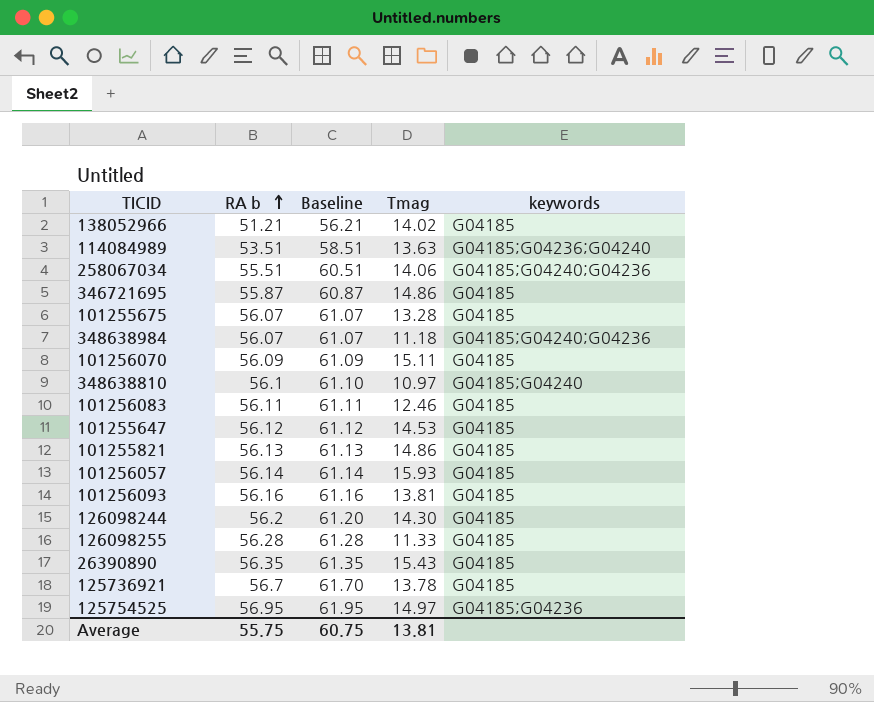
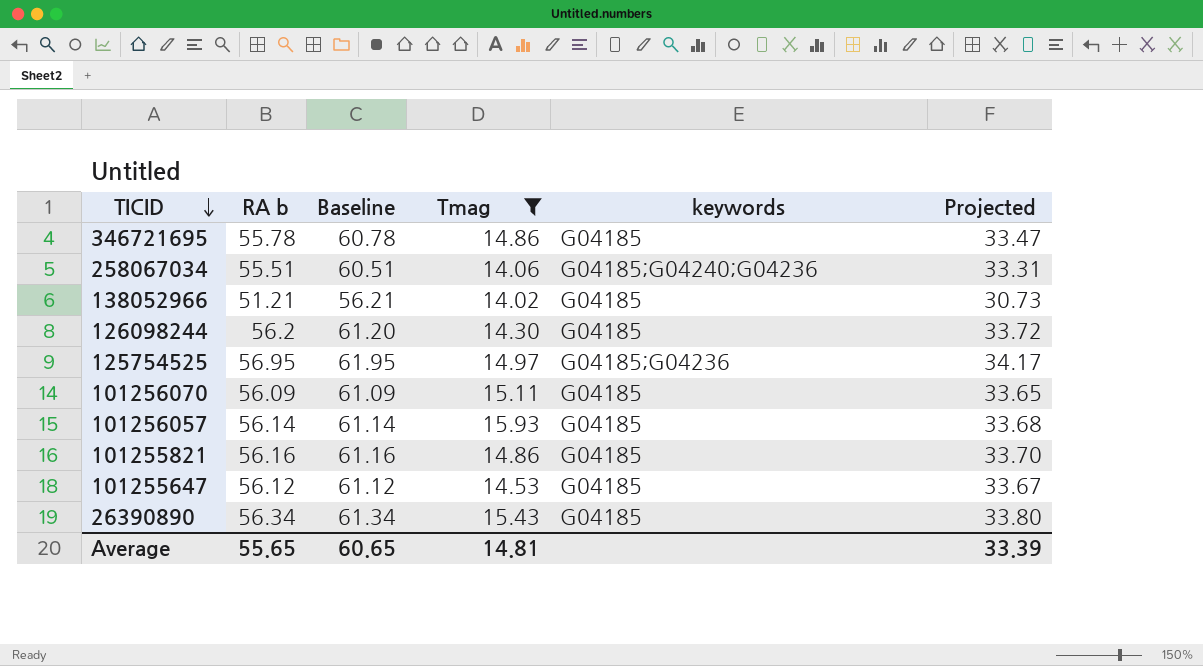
filter: none -> Tmag >= 14.02
row order: RA b ascending -> TICID descending
column Projected | formula: none -> [RA b] * 0.6
346721695 | RA b: 55.87 -> 55.78
346721695 | Baseline: 60.87 -> 60.78
101255821 | RA b: 56.13 -> 56.16
101255821 | Baseline: 61.13 -> 61.16
26390890 | RA b: 56.35 -> 56.34
26390890 | Baseline: 61.35 -> 61.34
Average | RA b: 55.75 -> 55.65
Average | Baseline: 60.75 -> 60.65
Average | Tmag: 13.81 -> 14.81

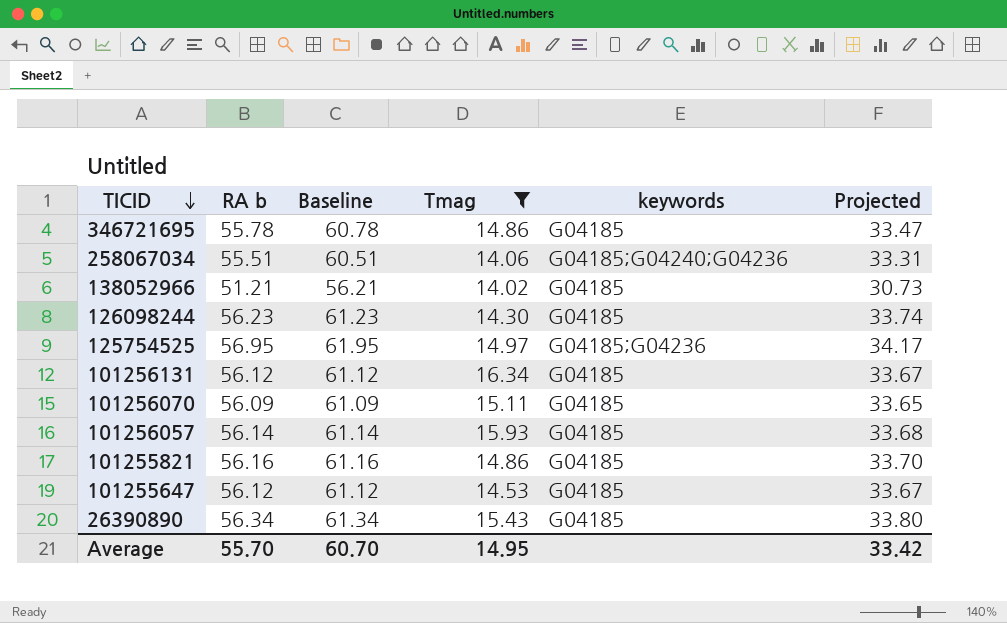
126098244 | RA b: 56.2 -> 56.23
126098244 | Baseline: 61.20 -> 61.23
126098244 | Projected: 33.72 -> 33.74
row 101256131: none -> 56.12 | 61.12 | 16.34 | G04185 | 33.67
Average | RA b: 55.65 -> 55.70
Average | Baseline: 60.65 -> 60.70
Average | Tmag: 14.81 -> 14.95
Average | Projected: 33.39 -> 33.42

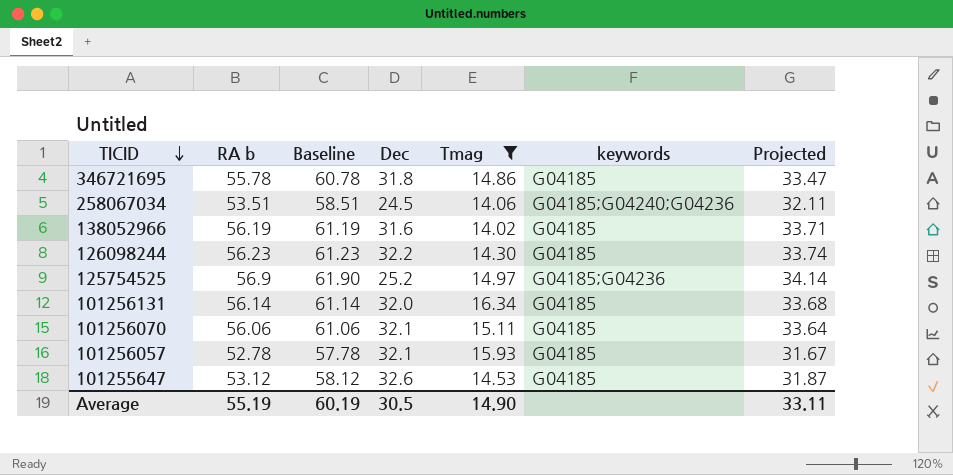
column Dec | position: none -> 4
row 101255821: 56.16 | 61.16 | 14.86 | G04185 | 33.70 -> none
row 26390890: 56.34 | 61.34 | 15.43 | G04185 | 33.80 -> none
258067034 | RA b: 55.51 -> 53.51
258067034 | Baseline: 60.51 -> 58.51
258067034 | Projected: 33.31 -> 32.11
138052966 | RA b: 51.21 -> 56.19
138052966 | Baseline: 56.21 -> 61.19
138052966 | Projected: 30.73 -> 33.71
125754525 | RA b: 56.95 -> 56.9
125754525 | Baseline: 61.95 -> 61.90
125754525 | Projected: 34.17 -> 34.14
101256131 | RA b: 56.12 -> 56.14
101256131 | Baseline: 61.12 -> 61.14
101256131 | Projected: 33.67 -> 33.68
101256070 | RA b: 56.09 -> 56.06
101256070 | Baseline: 61.09 -> 61.06
101256070 | Projected: 33.65 -> 33.64
101256057 | RA b: 56.14 -> 52.78
101256057 | Baseline: 61.14 -> 57.78
101256057 | Projected: 33.68 -> 31.67
101255647 | RA b: 56.12 -> 53.12
101255647 | Baseline: 61.12 -> 58.12
101255647 | Projected: 33.67 -> 31.87
Average | RA b: 55.70 -> 55.19
Average | Baseline: 60.70 -> 60.19
Average | Tmag: 14.95 -> 14.90
Average | Projected: 33.42 -> 33.11

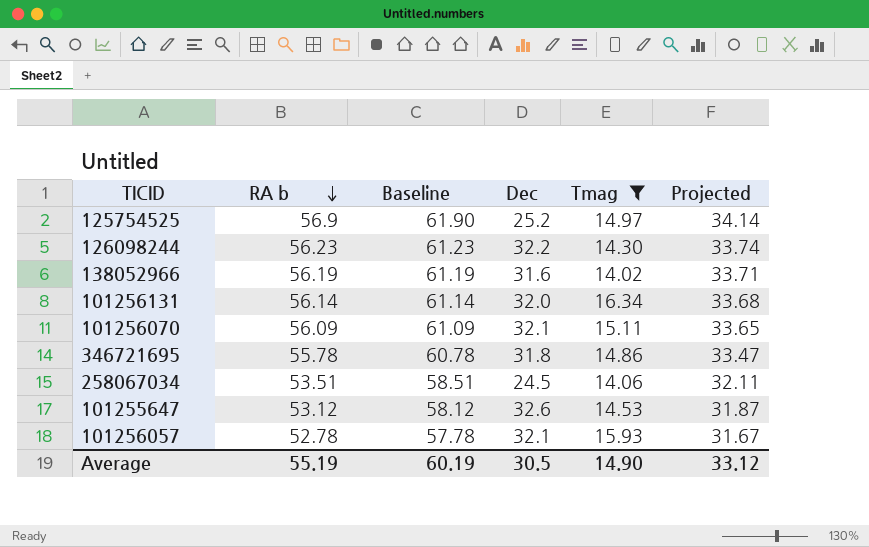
row order: TICID descending -> RA b descending
column keywords | position: 6 -> none
101256070 | RA b: 56.06 -> 56.09
101256070 | Baseline: 61.06 -> 61.09
101256070 | Projected: 33.64 -> 33.65
Average | Projected: 33.11 -> 33.12

